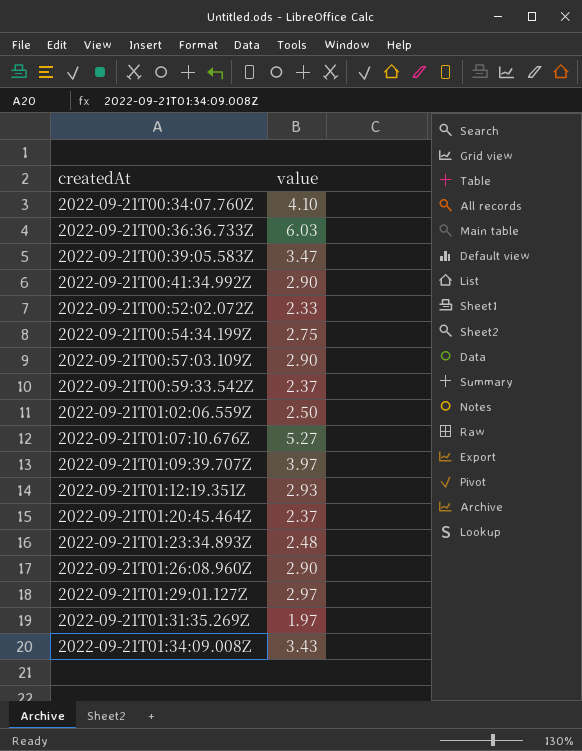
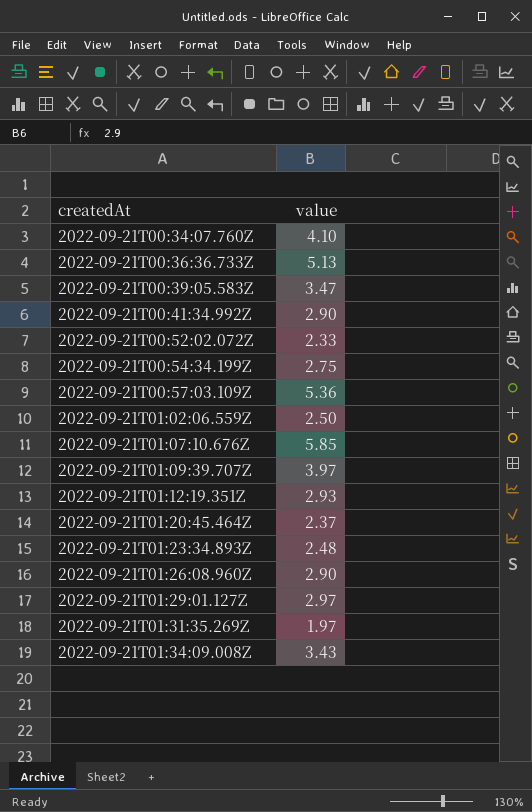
row 2022-09-21T00:59:33.542Z: 2.37 -> none
2022-09-21T00:36:36.733Z | value: 6.03 -> 5.13
2022-09-21T00:57:03.109Z | value: 2.90 -> 5.36
2022-09-21T01:07:10.676Z | value: 5.27 -> 5.85

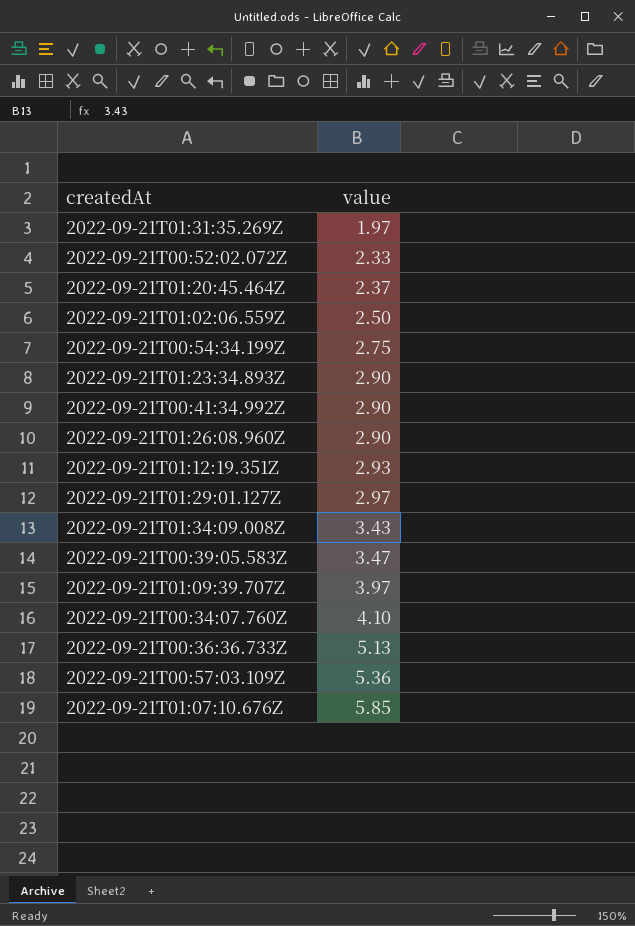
row order: createdAt ascending -> value ascending
2022-09-21T01:23:34.893Z | value: 2.48 -> 2.90

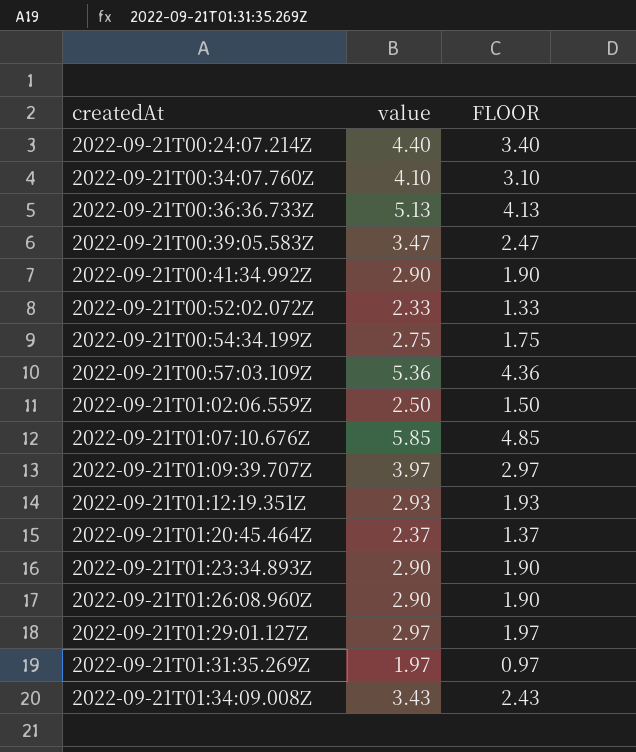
row order: value ascending -> createdAt ascending
column FLOOR | formula: none -> [value] - 1
row 2022-09-21T00:24:07.214Z: none -> 4.40 | 3.40

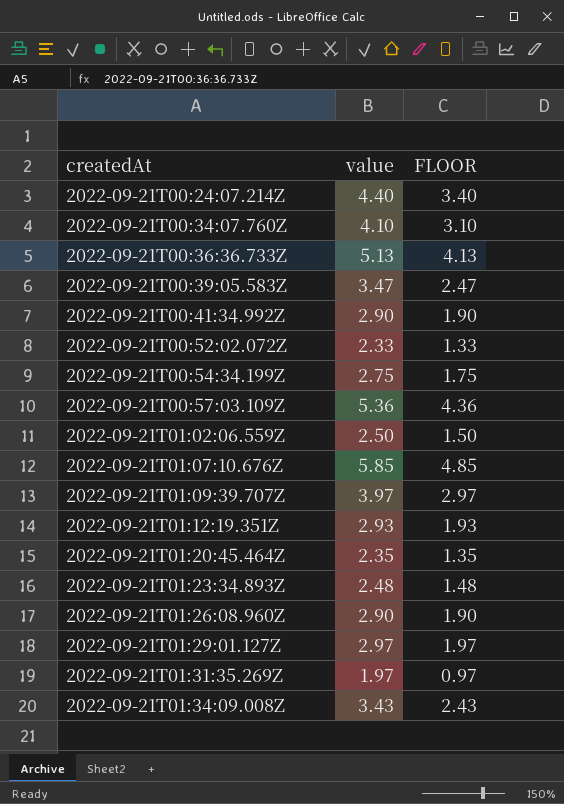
2022-09-21T01:20:45.464Z | value: 2.37 -> 2.35
2022-09-21T01:20:45.464Z | FLOOR: 1.37 -> 1.35
2022-09-21T01:23:34.893Z | value: 2.90 -> 2.48
2022-09-21T01:23:34.893Z | FLOOR: 1.90 -> 1.48

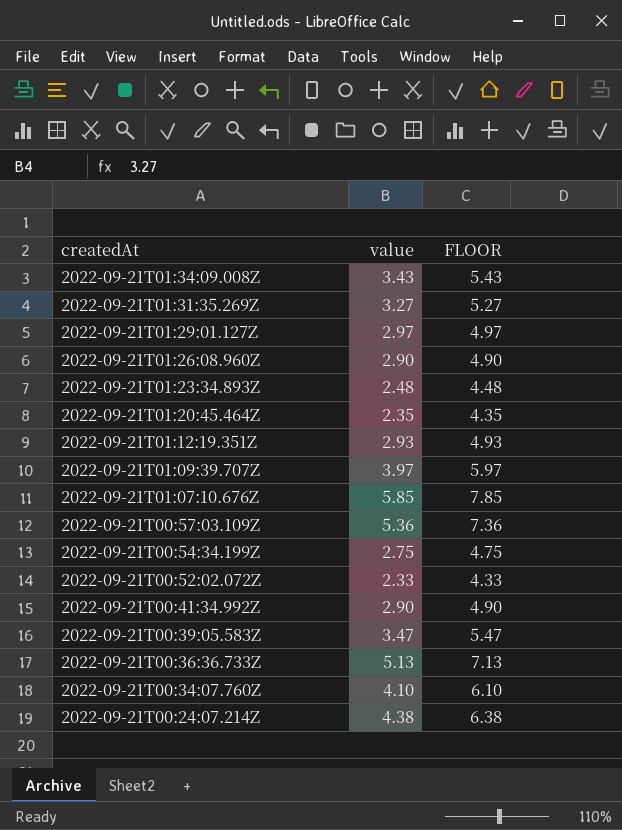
row order: createdAt ascending -> createdAt descending
column FLOOR | formula: [value] - 1 -> [value] + 2
row 2022-09-21T01:02:06.559Z: 2.50 | 1.50 -> none
2022-09-21T01:31:35.269Z | value: 1.97 -> 3.27
2022-09-21T00:24:07.214Z | value: 4.40 -> 4.38

